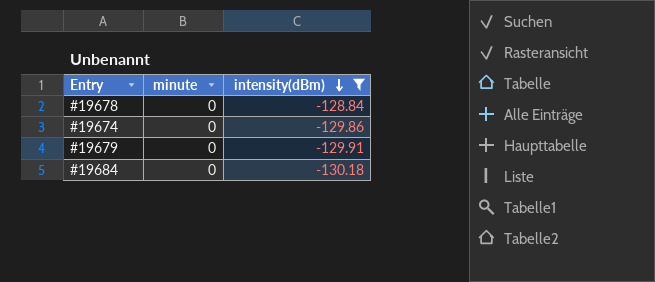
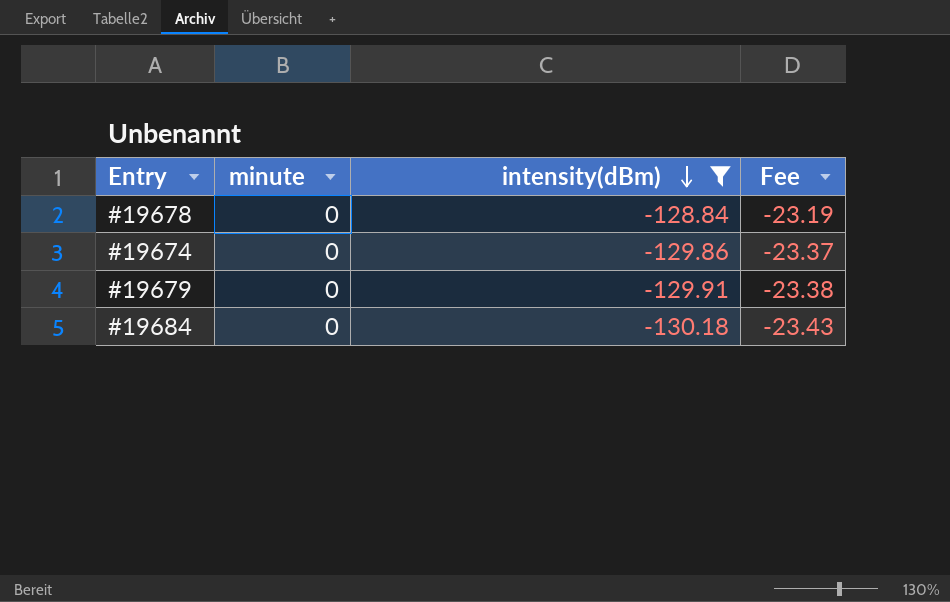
column Fee | formula: none -> [intensity(dBm)] * 0.18

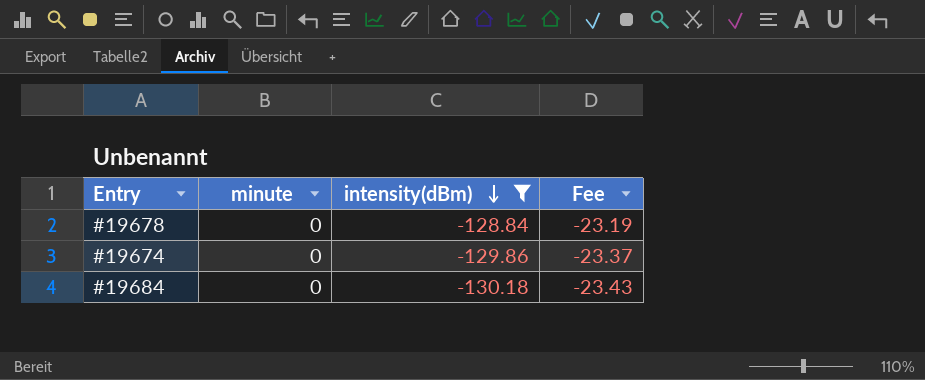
row #19679: 0 | -129.91 | -23.38 -> none

